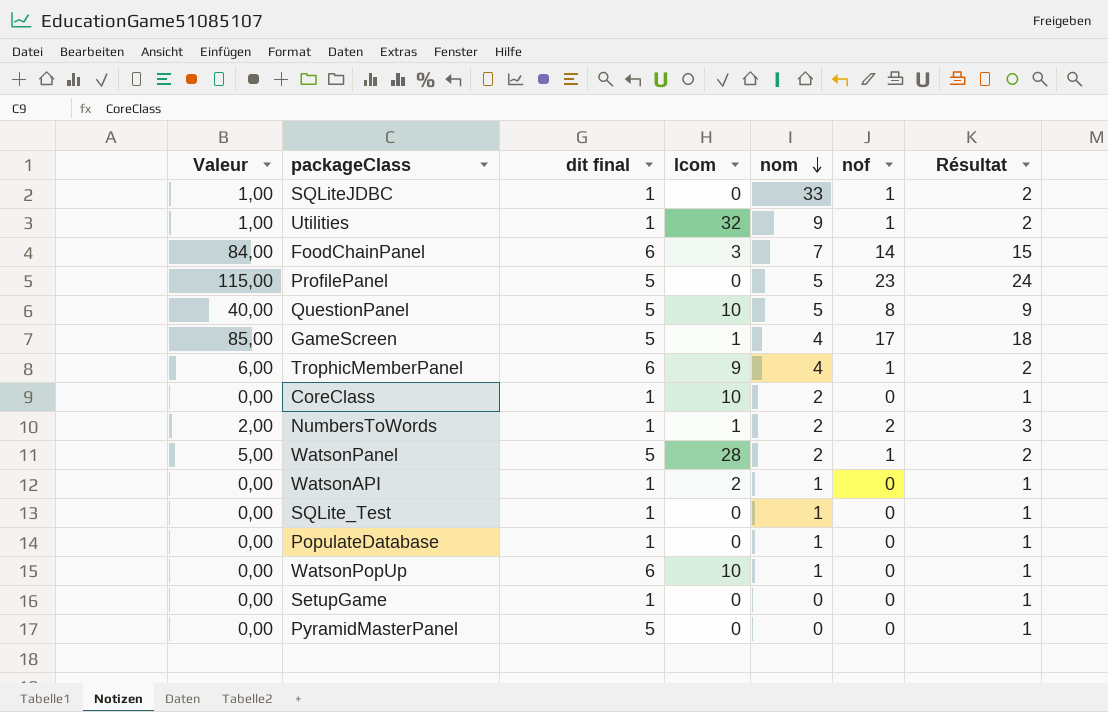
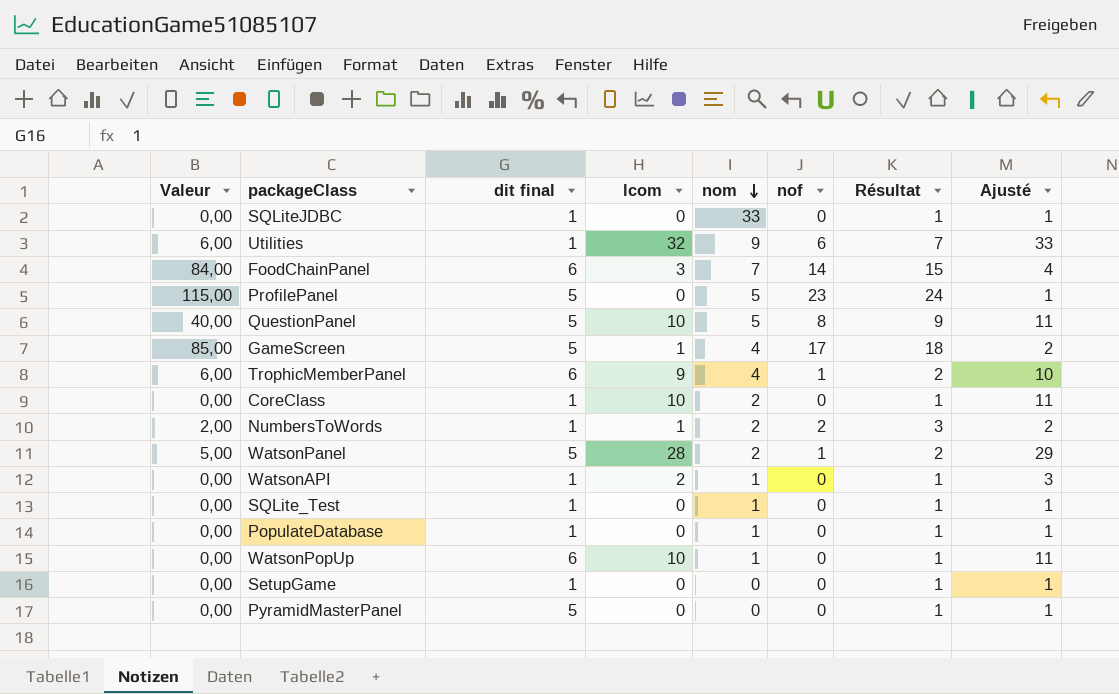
column Ajusté | formula: none -> [lcom] + 1
SQLiteJDBC | Valeur: 1,00 -> 0,00
SQLiteJDBC | nof: 1 -> 0
SQLiteJDBC | Résultat: 2 -> 1
Utilities | Valeur: 1,00 -> 6,00
Utilities | nof: 1 -> 6
Utilities | Résultat: 2 -> 7

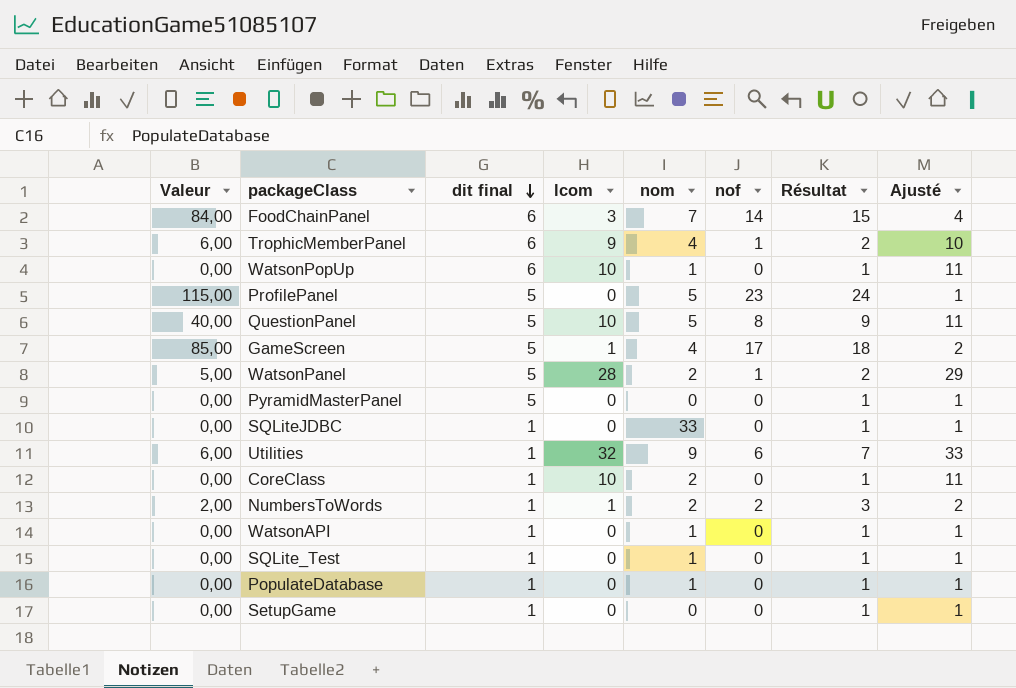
row order: nom descending -> dit final descending
WatsonAPI | lcom: 2 -> 0
WatsonAPI | Ajusté: 3 -> 1

